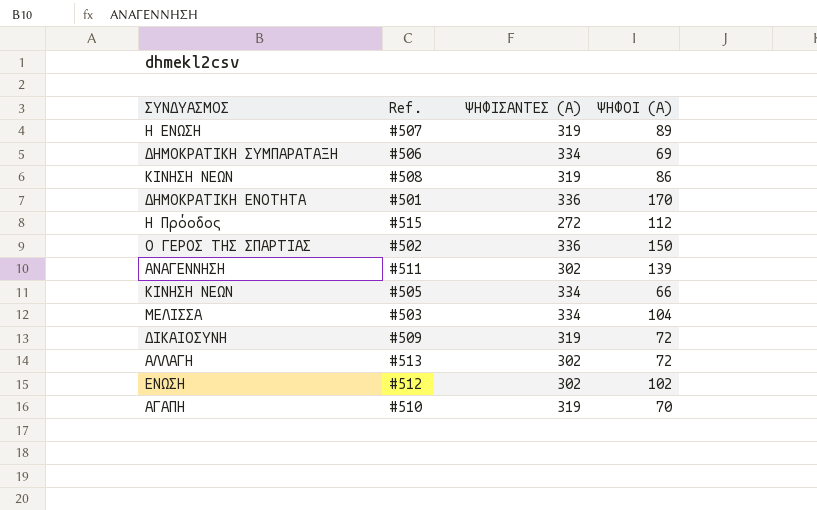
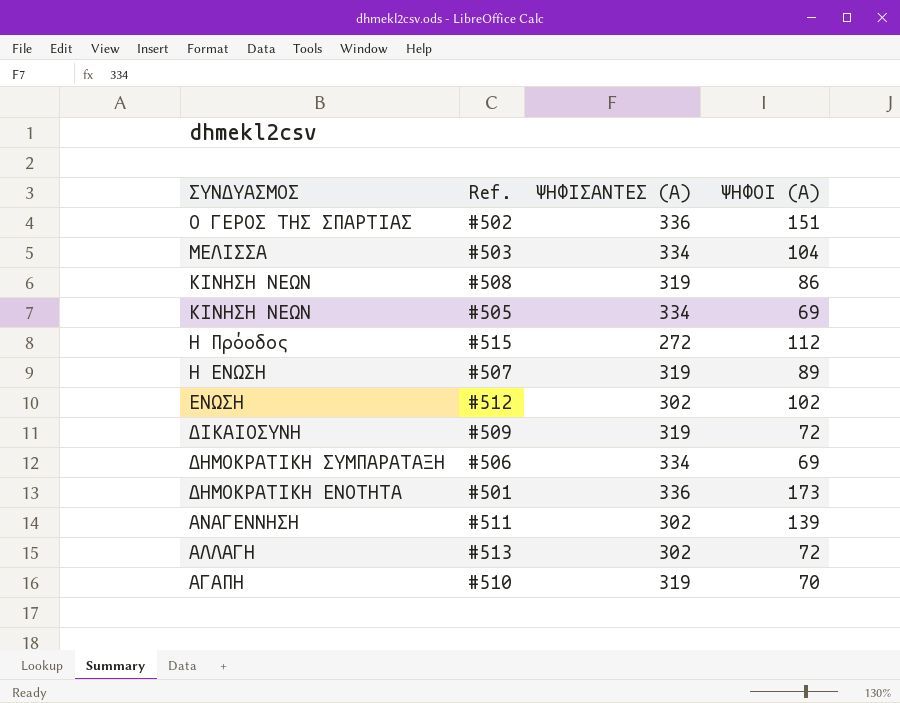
row order: none -> ΣΥΝΔΥΑΣΜΟΣ descending
#502 | ΨΗΦΟΙ (Α): 150 -> 151
#505 | ΨΗΦΟΙ (Α): 66 -> 69
#501 | ΨΗΦΟΙ (Α): 170 -> 173

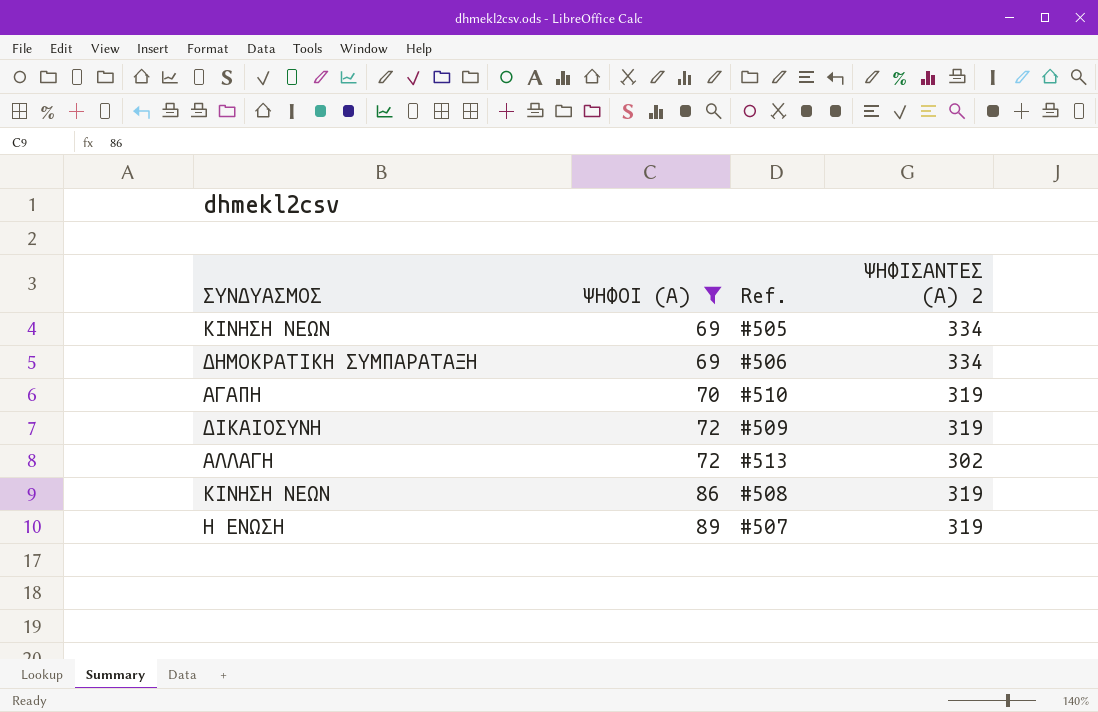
filter: none -> ΨΗΦΟΙ (Α) <= 89
row order: ΣΥΝΔΥΑΣΜΟΣ descending -> ΨΗΦΟΙ (Α) ascending
column ΨΗΦΟΙ (Α) | position: 4 -> 2
column name: ΨΗΦΙΣΑΝΤΕΣ (Α) -> ΨΗΦΙΣΑΝΤΕΣ (Α) 2

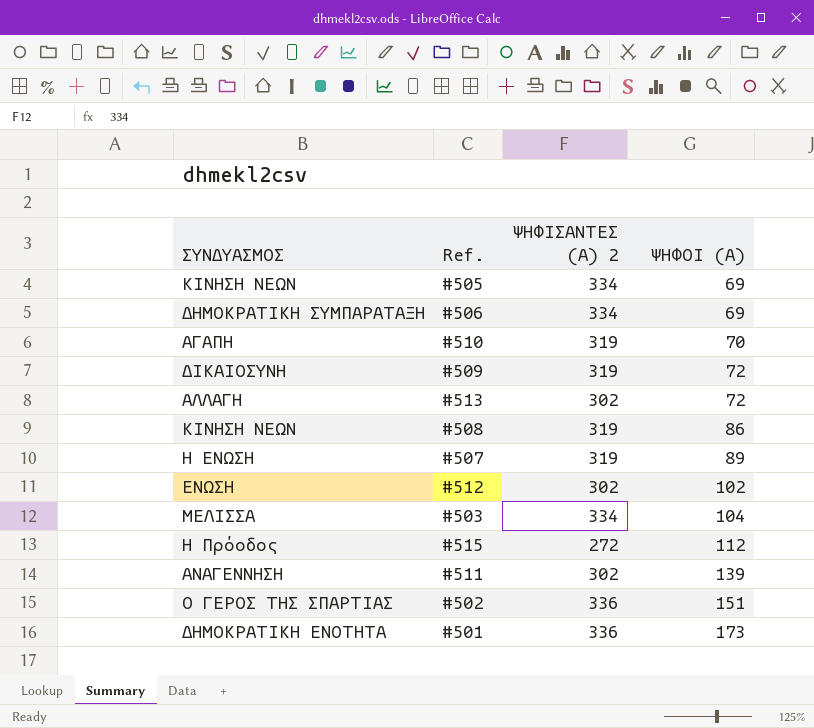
filter: ΨΗΦΟΙ (Α) <= 89 -> none
column ΨΗΦΟΙ (Α) | position: 2 -> 4

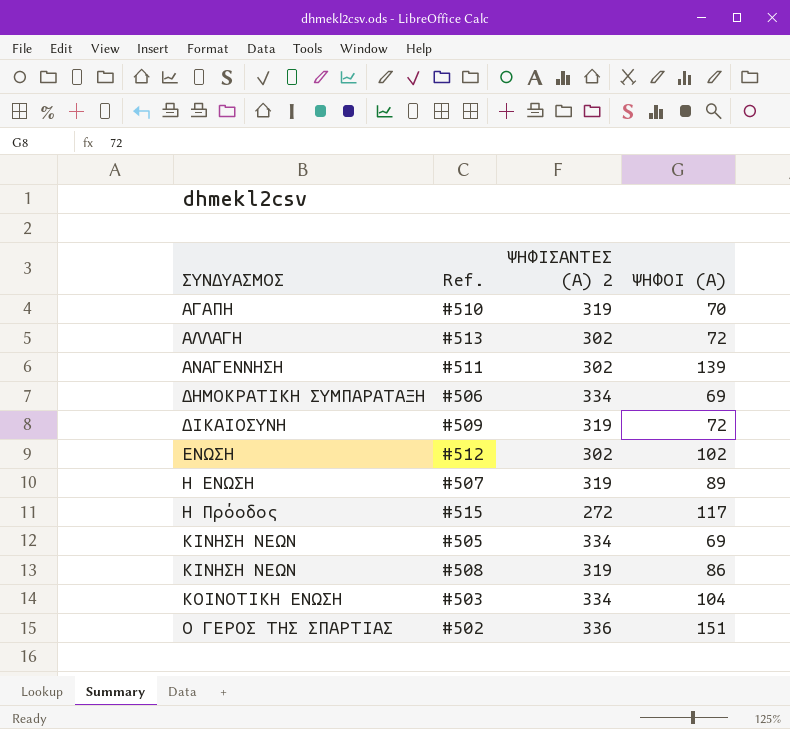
row order: ΨΗΦΟΙ (Α) ascending -> ΣΥΝΔΥΑΣΜΟΣ ascending
row #501: ΔΗΜΟΚΡΑΤΙΚΗ ΕΝΟΤΗΤΑ | 336 | 173 -> none
#515 | ΨΗΦΟΙ (Α): 112 -> 117
#503 | ΣΥΝΔΥΑΣΜΟΣ: ΜΕΛΙΣΣΑ -> ΚΟΙΝΟΤΙΚΗ ΕΝΩΣΗ

